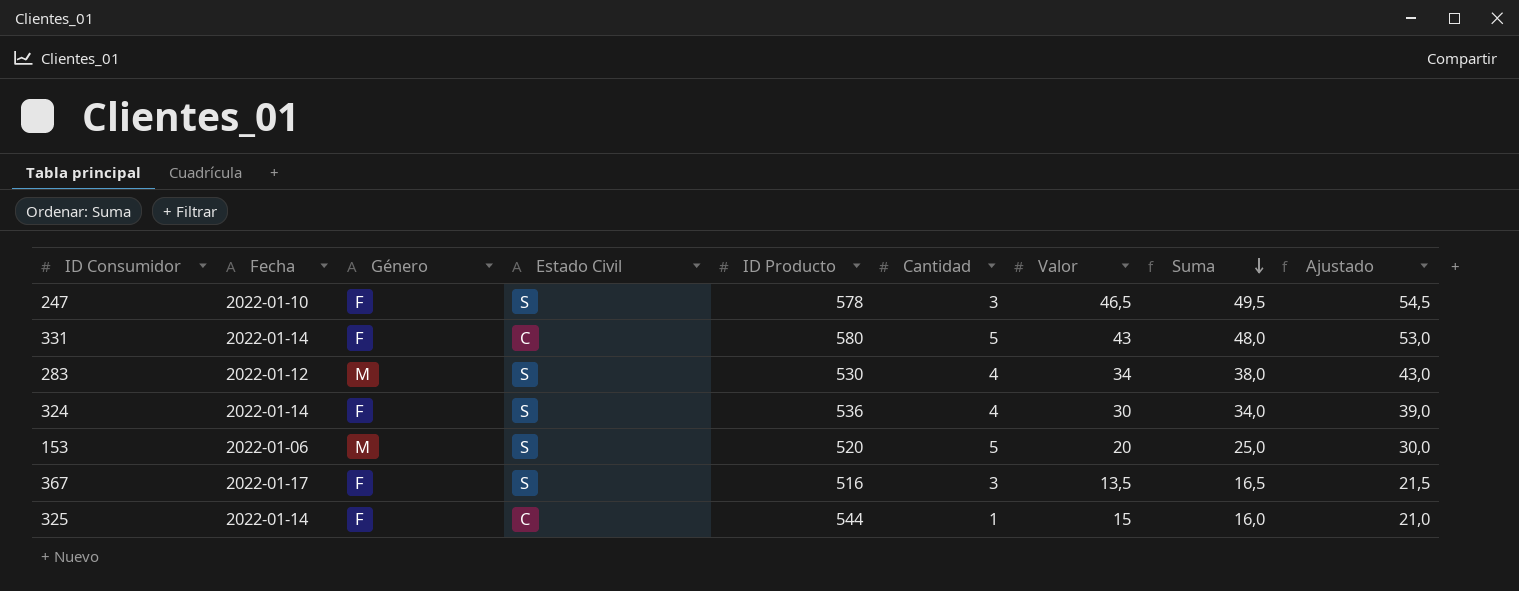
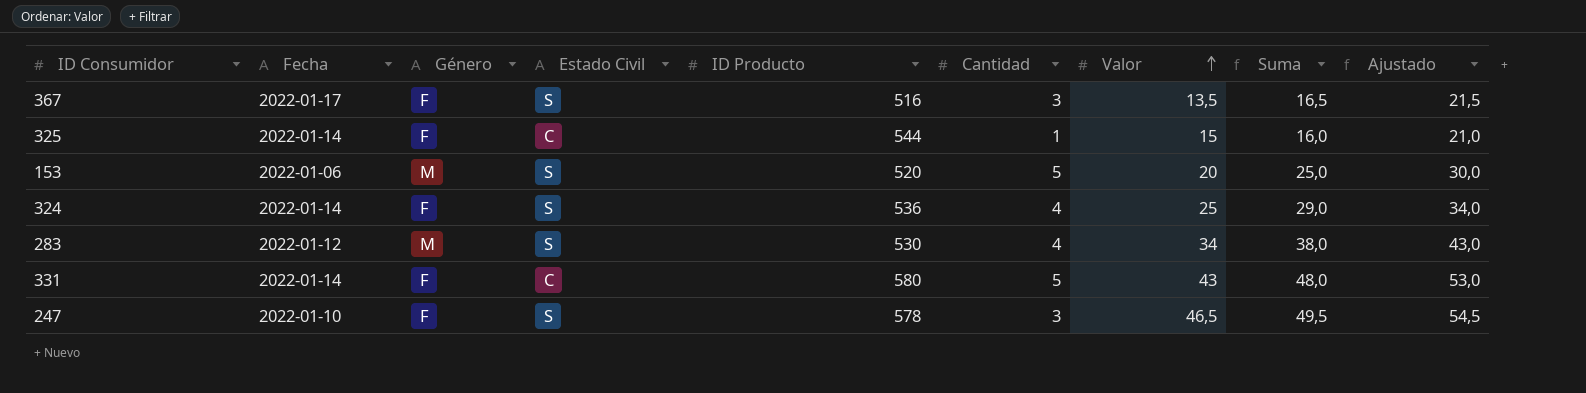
row order: Suma descending -> Valor ascending
324 | Valor: 30 -> 25
324 | Suma: 34,0 -> 29,0
324 | Ajustado: 39,0 -> 34,0

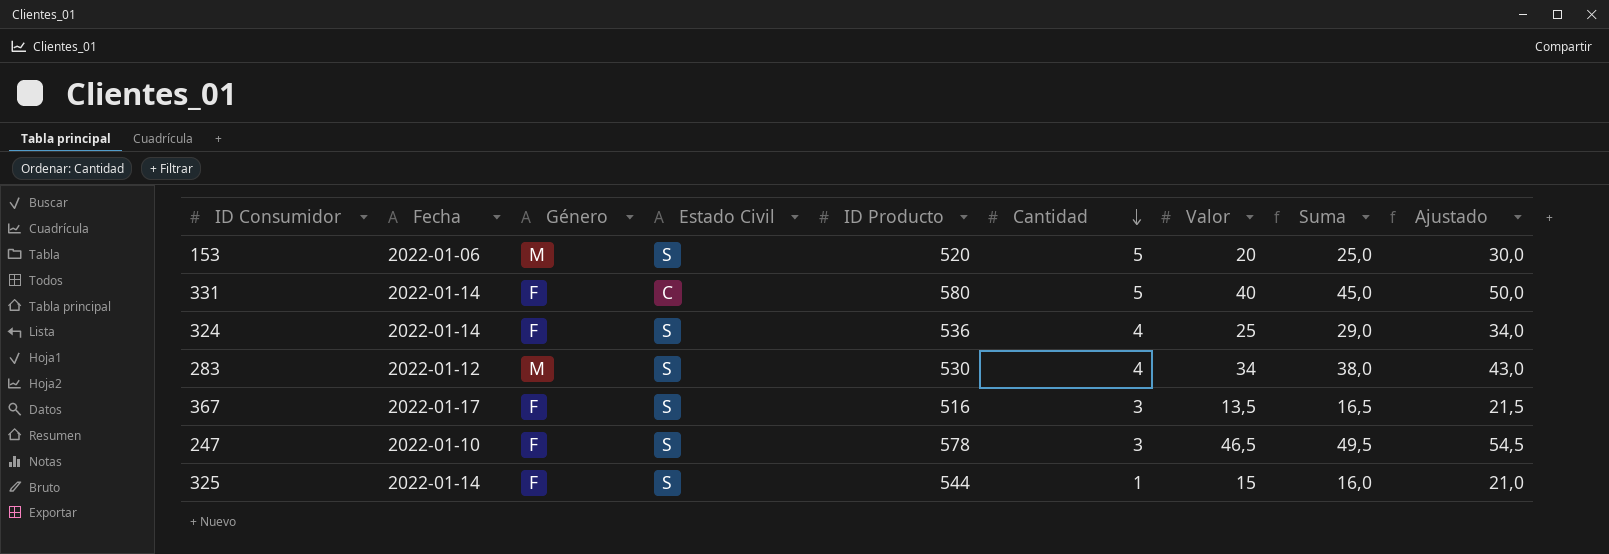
row order: Valor ascending -> Cantidad descending
331 | Valor: 43 -> 40
331 | Suma: 48,0 -> 45,0
331 | Ajustado: 53,0 -> 50,0
325 | Estado Civil: C -> S

